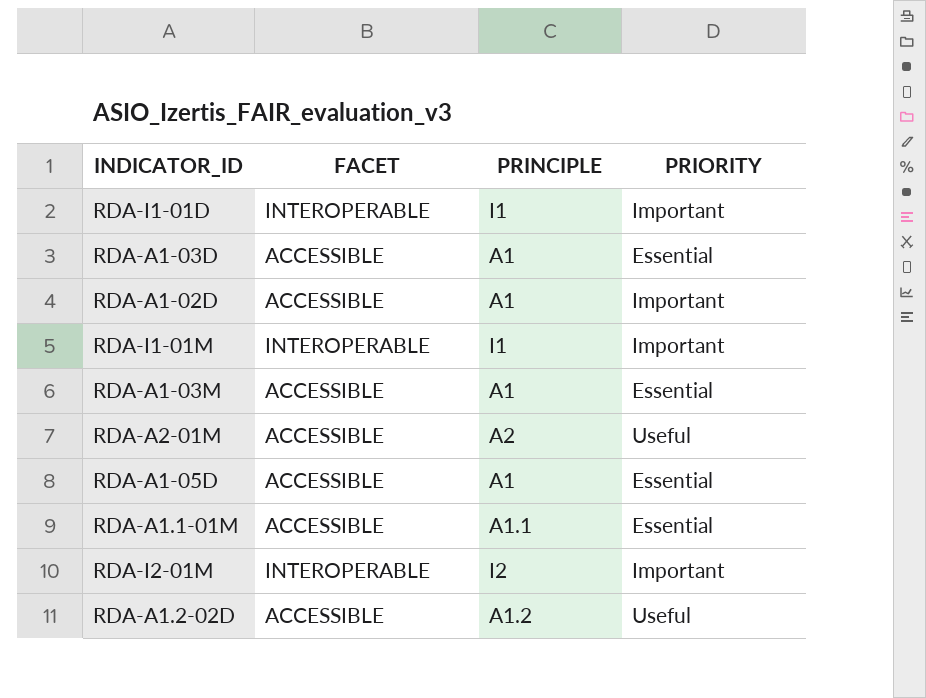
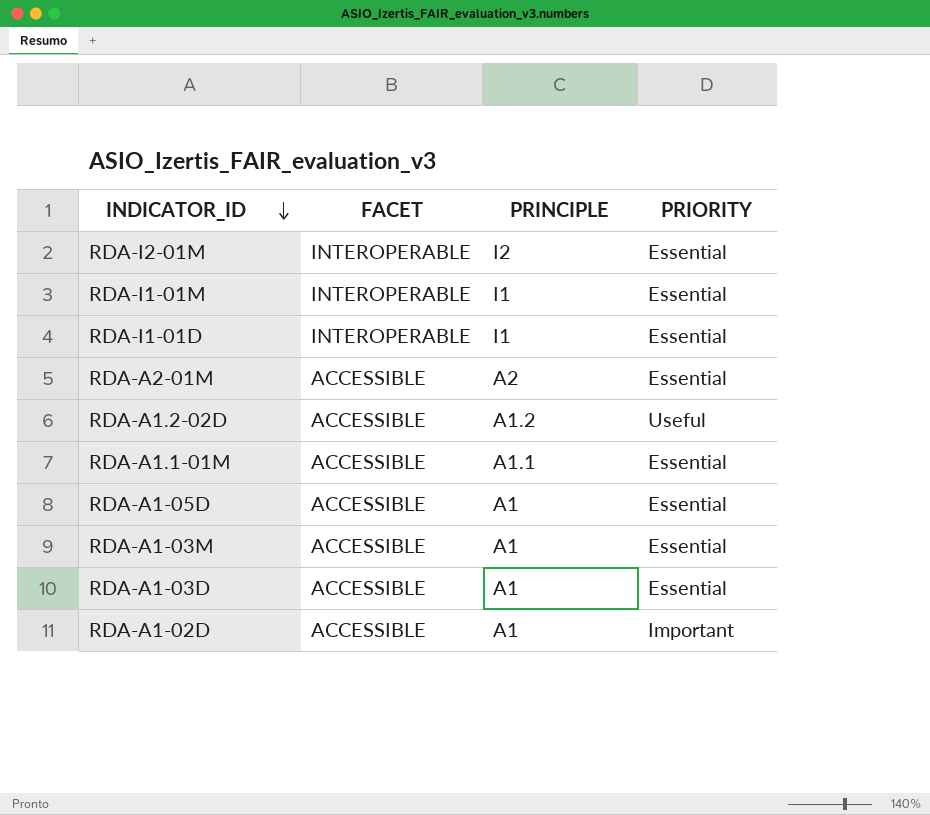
row order: none -> INDICATOR_ID descending
RDA-I2-01M | PRIORITY: Important -> Essential
RDA-I1-01M | PRIORITY: Important -> Essential
RDA-I1-01D | PRIORITY: Important -> Essential
RDA-A2-01M | PRIORITY: Useful -> Essential

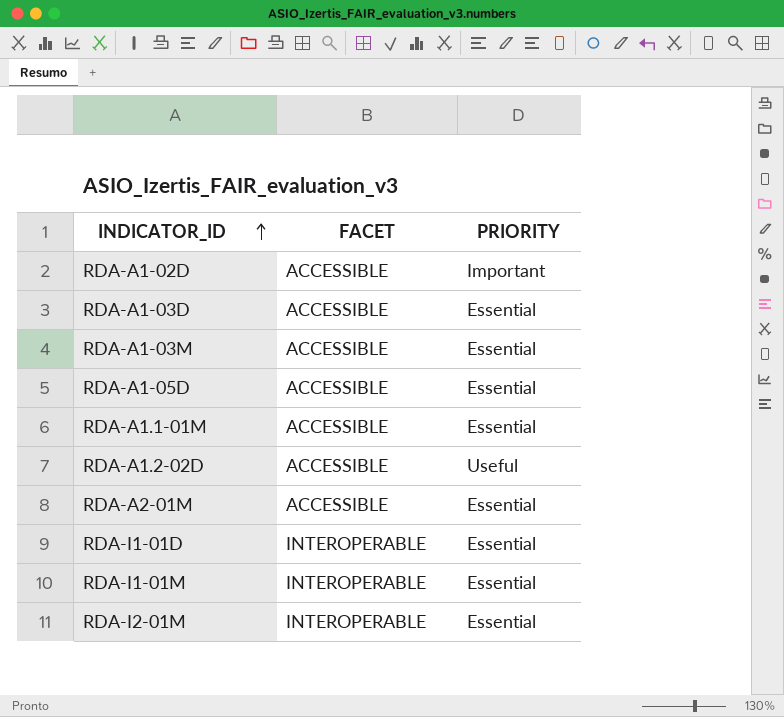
row order: INDICATOR_ID descending -> INDICATOR_ID ascending
column PRINCIPLE | position: 3 -> none

